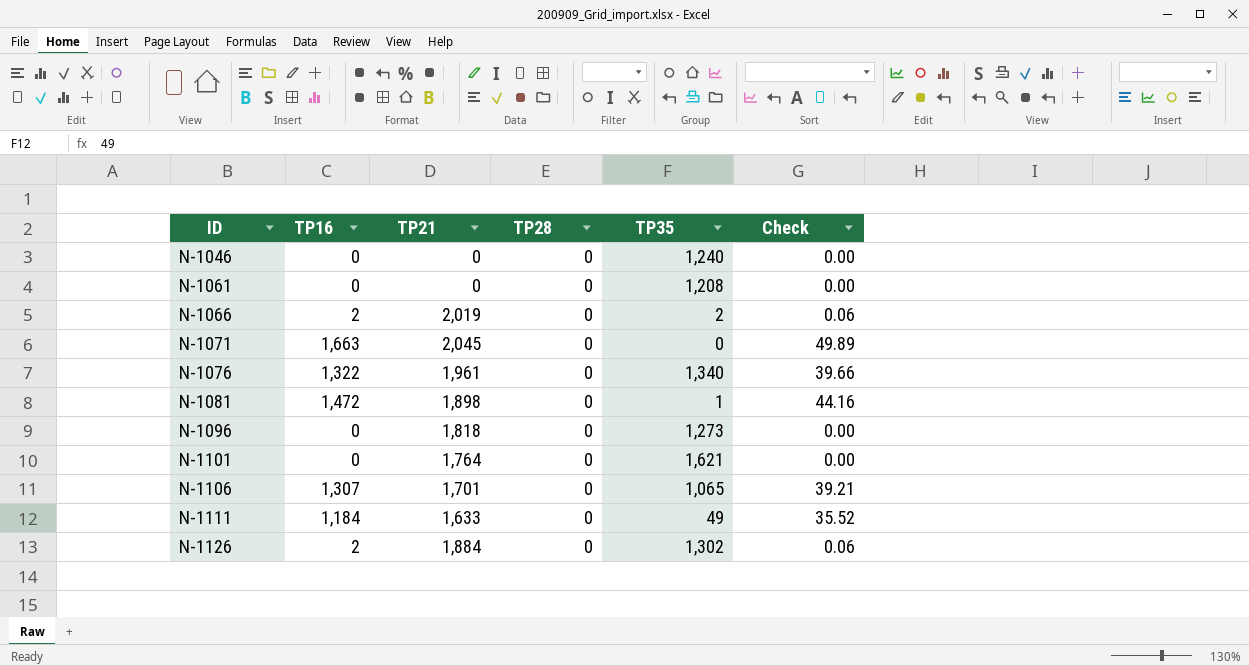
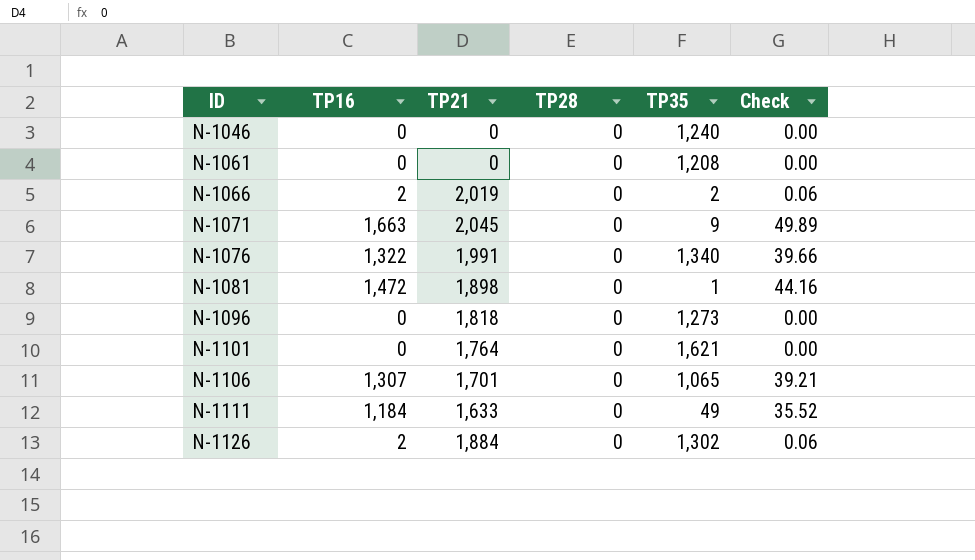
N-1071 | TP35: 0 -> 9
N-1076 | TP21: 1,961 -> 1,991

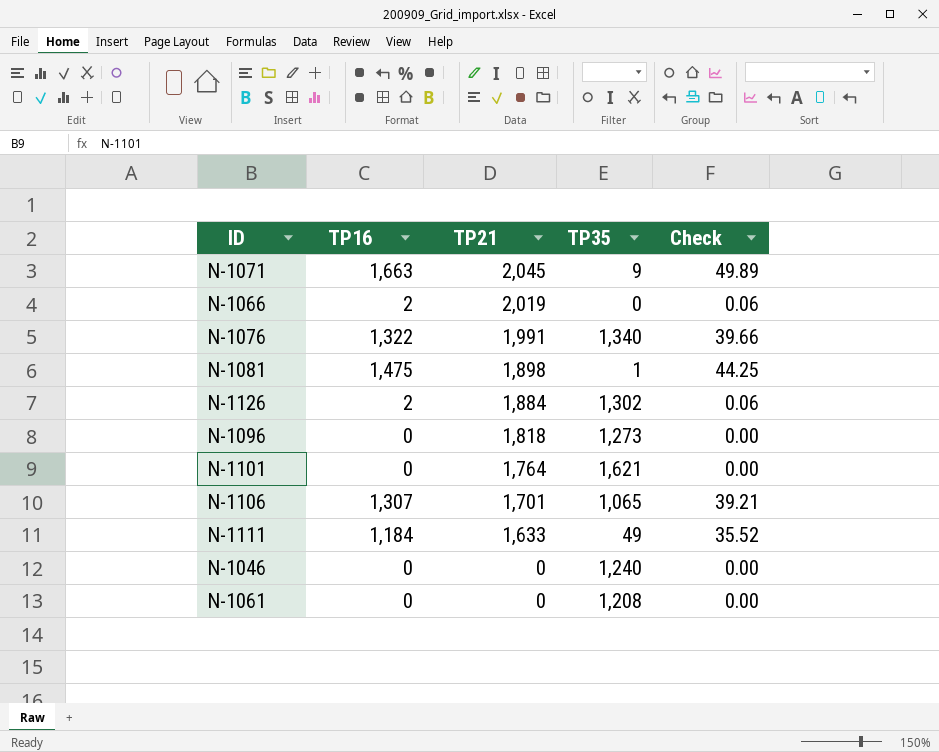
row order: ID ascending -> TP21 descending
column TP28 | position: 4 -> none
N-1066 | TP35: 2 -> 0
N-1081 | TP16: 1,472 -> 1,475
N-1081 | Check: 44.16 -> 44.25

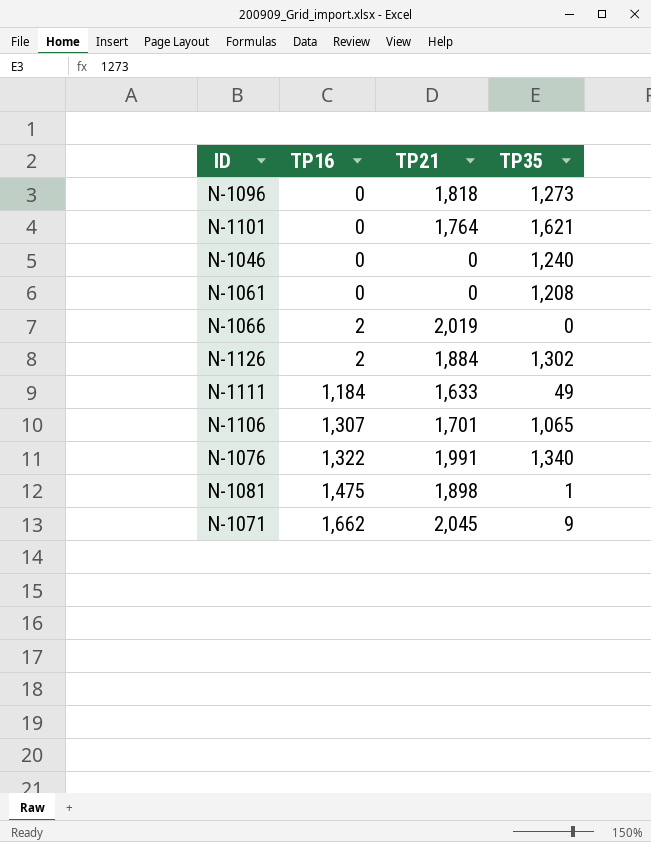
row order: TP21 descending -> TP16 ascending
column Check | formula: [TP16] * 0.03 -> none
N-1071 | TP16: 1,663 -> 1,662

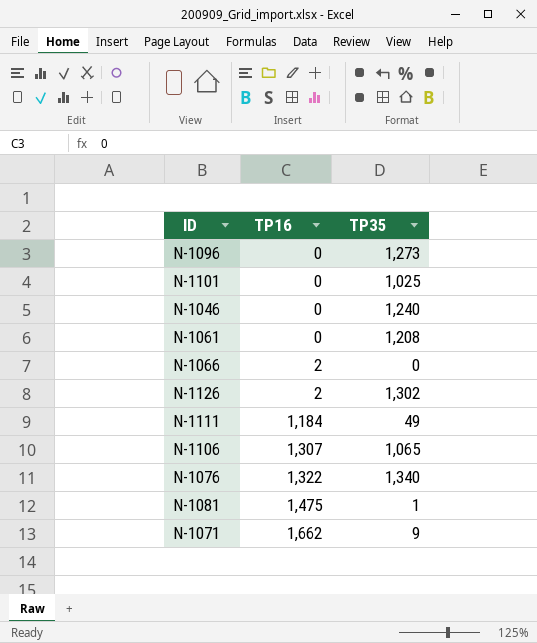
column TP21 | position: 3 -> none
N-1101 | TP35: 1,621 -> 1,025

